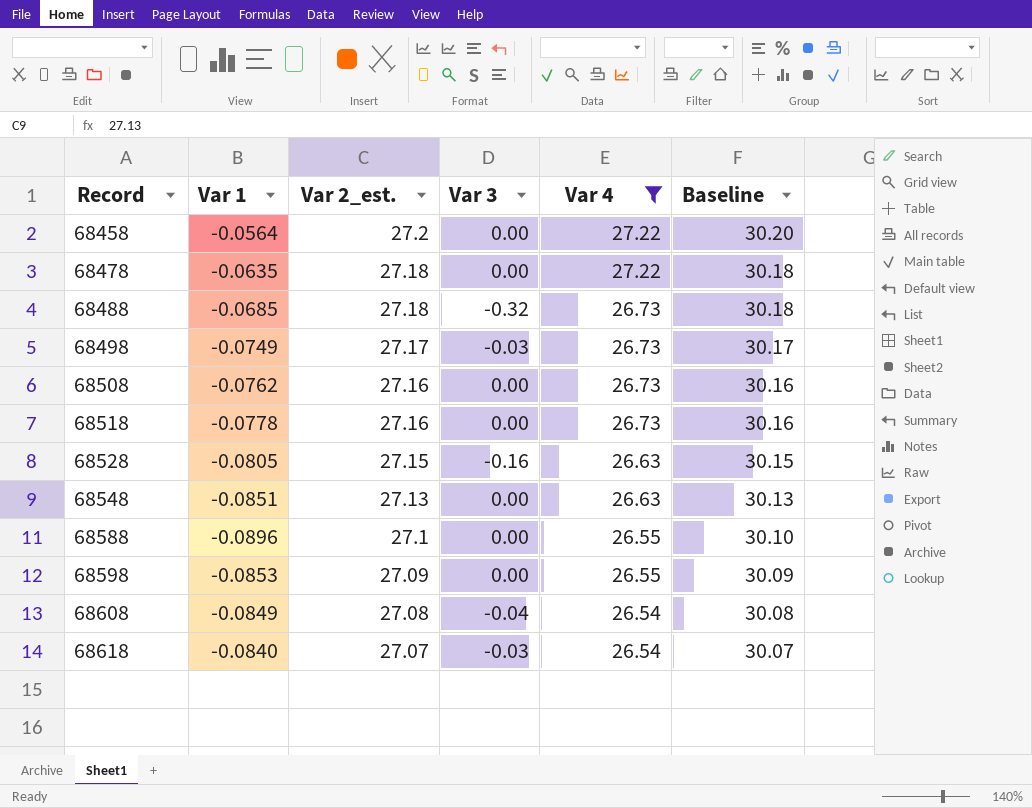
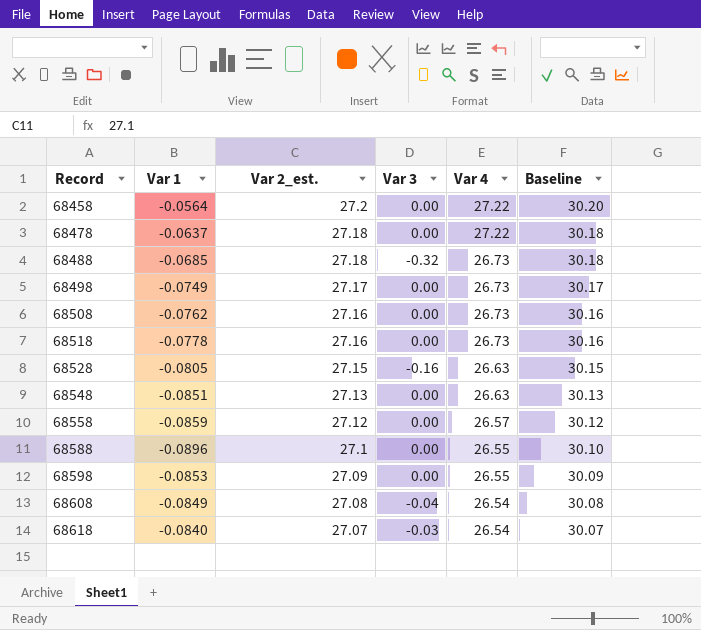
filter: Var 4 != 26.57 -> none
68478 | Var 1: -0.0635 -> -0.0637
68498 | Var 3: -0.03 -> 0.00

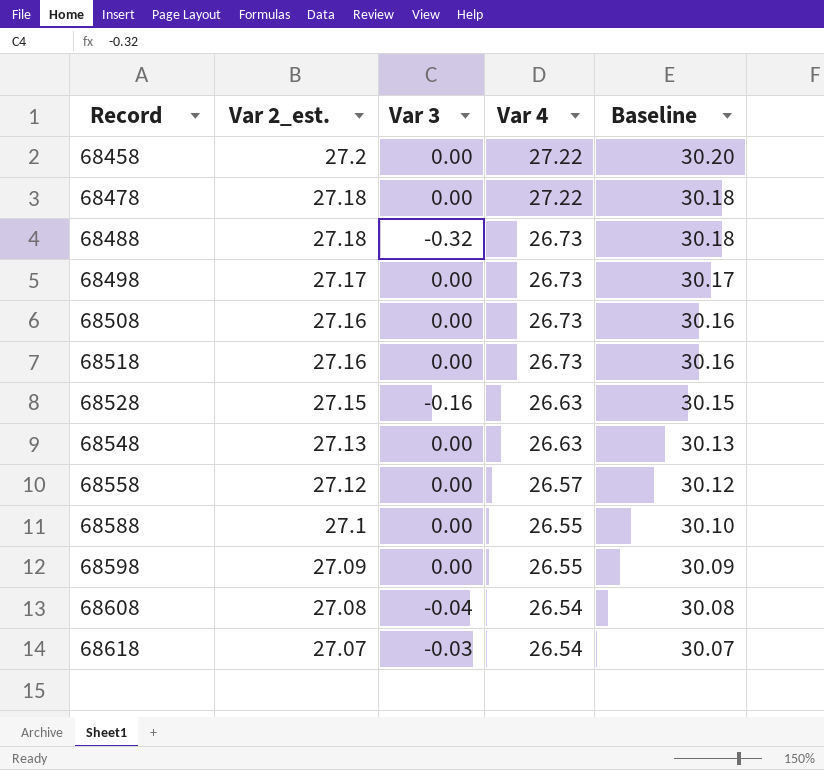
column Var 1 | position: 2 -> none

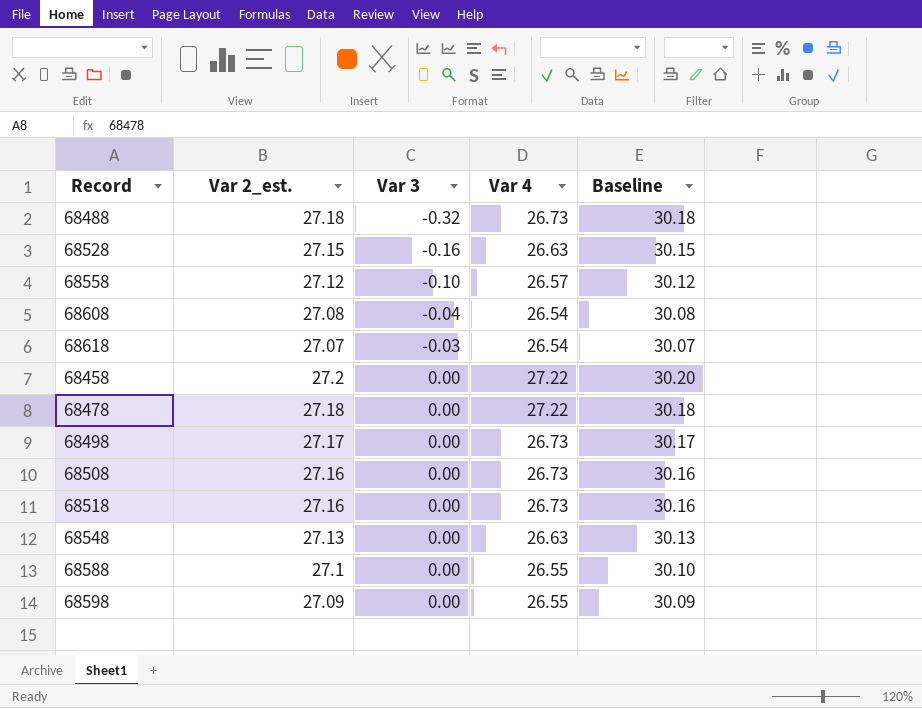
row order: Record ascending -> Var 3 ascending
68558 | Var 3: 0.00 -> -0.10

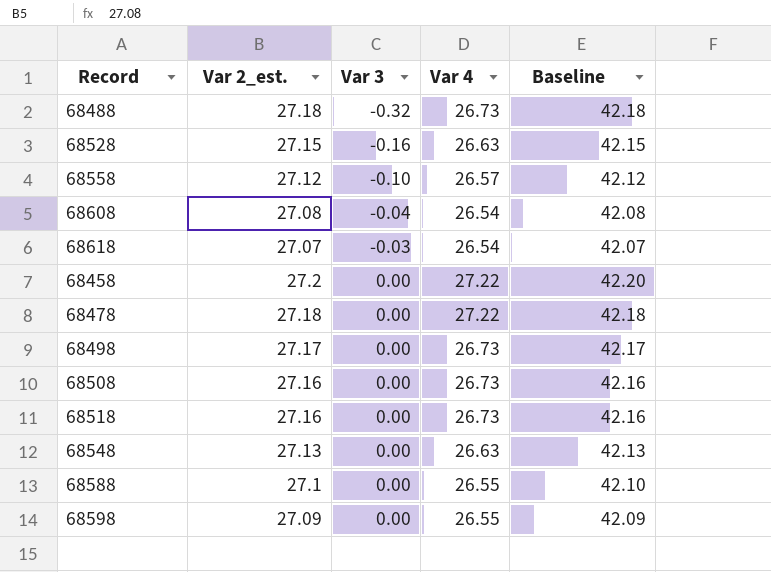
column Baseline | formula: [Var 2_est.] + 3 -> [Var 2_est.] + 15

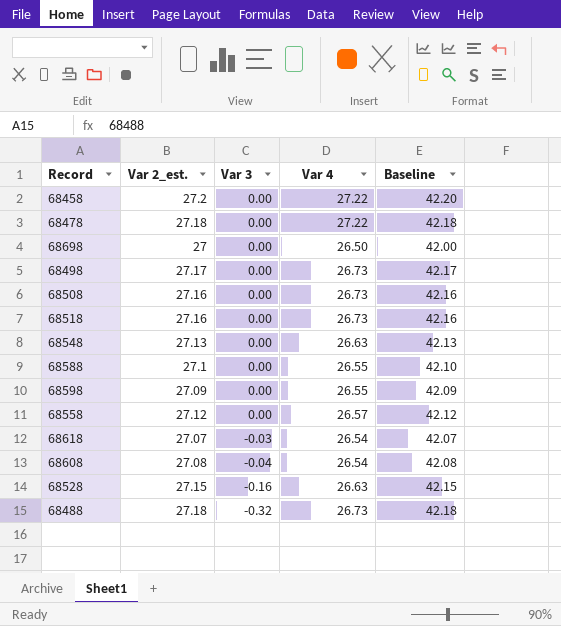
row order: Var 3 ascending -> Var 3 descending
row 68698: none -> 27 | 0.00 | 26.50 | 42.00
68558 | Var 3: -0.10 -> 0.00

